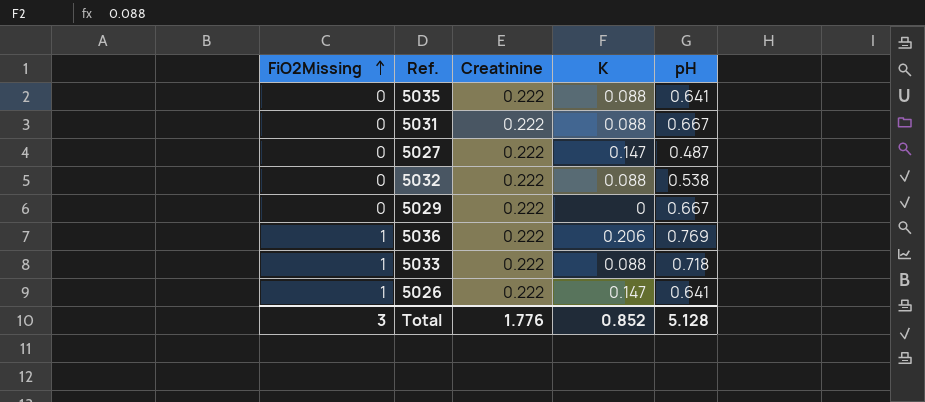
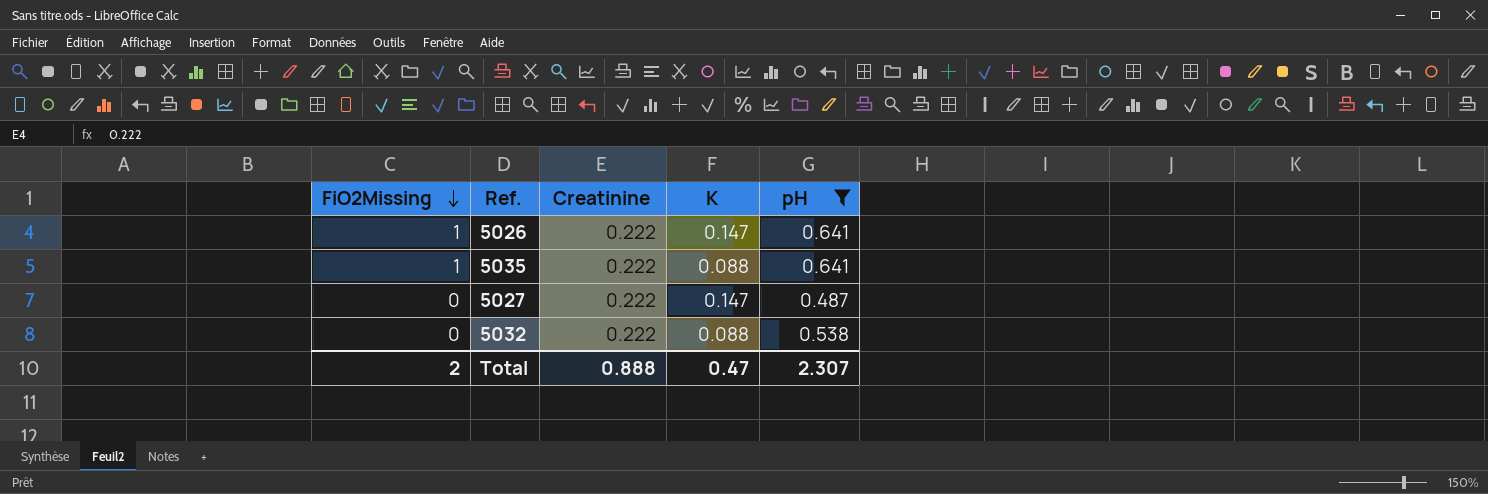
filter: none -> pH <= 0.641
row order: FiO2Missing ascending -> FiO2Missing descending
5035 | FiO2Missing: 0 -> 1
Total | FiO2Missing: 3 -> 2
Total | Creatinine: 1.776 -> 0.888
Total | K: 0.852 -> 0.47
Total | pH: 5.128 -> 2.307

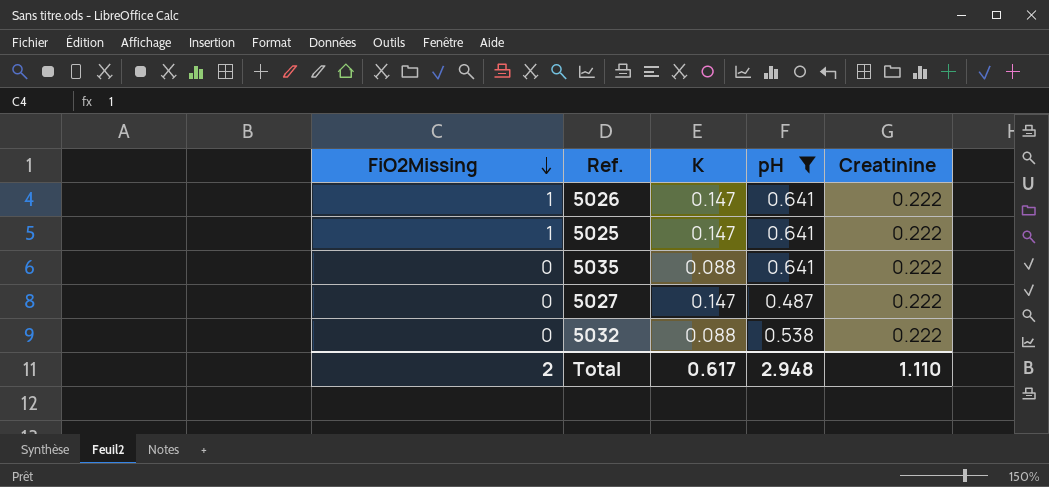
column Creatinine | position: 3 -> 5
row 5025: none -> 1 | 0.147 | 0.641 | 0.222
5035 | FiO2Missing: 1 -> 0
Total | K: 0.47 -> 0.617
Total | pH: 2.307 -> 2.948
Total | Creatinine: 0.888 -> 1.110

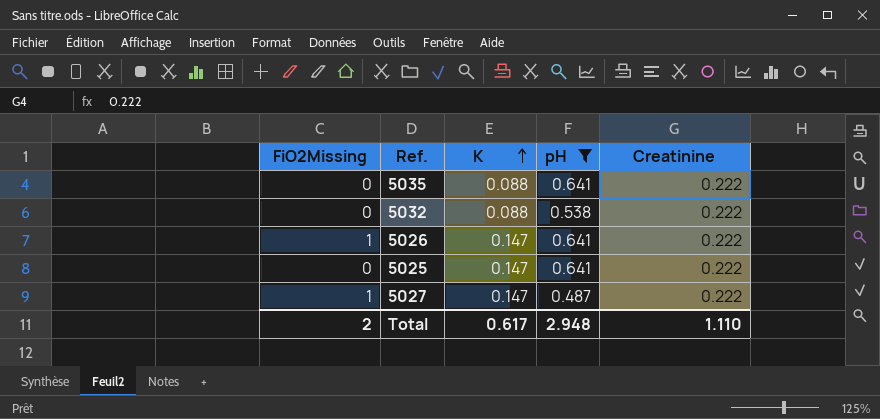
row order: FiO2Missing descending -> K ascending
5025 | FiO2Missing: 1 -> 0
5027 | FiO2Missing: 0 -> 1

